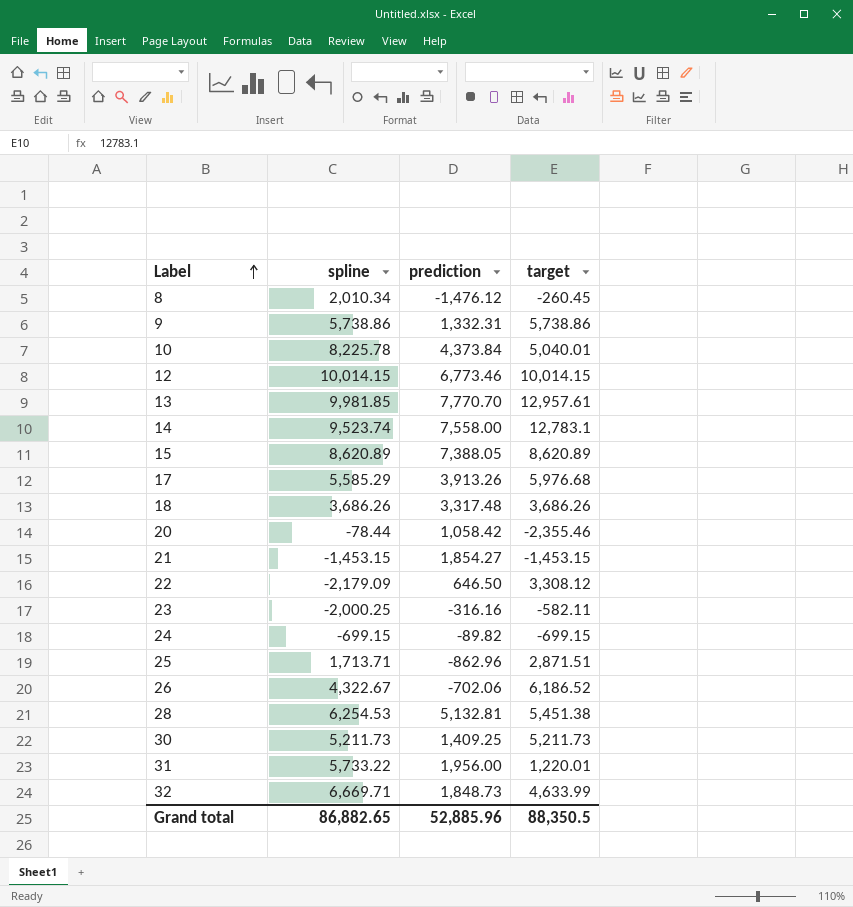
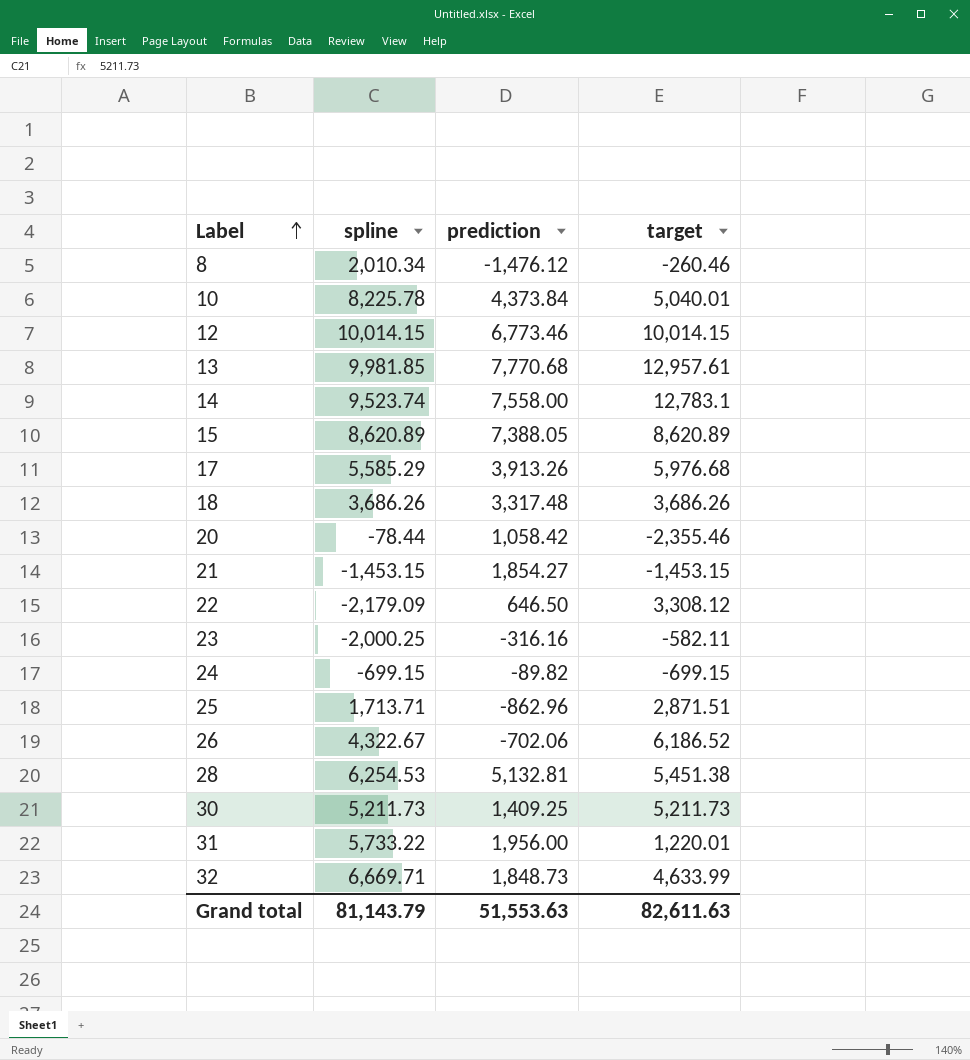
row 9: 5,738.86 | 1,332.31 | 5,738.86 -> none
8 | target: -260.45 -> -260.46
13 | prediction: 7,770.70 -> 7,770.68
Grand total | spline: 86,882.65 -> 81,143.79
Grand total | prediction: 52,885.96 -> 51,553.63
Grand total | target: 88,350.5 -> 82,611.63

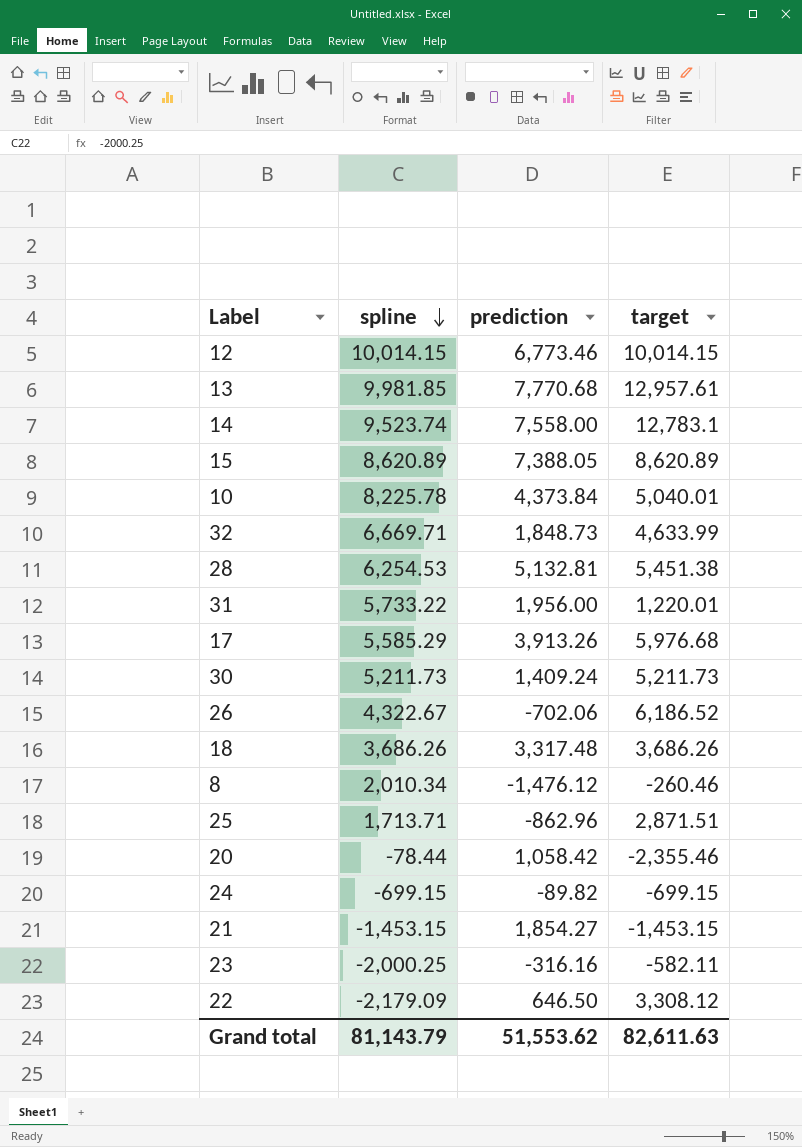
row order: Label ascending -> spline descending
30 | prediction: 1,409.25 -> 1,409.24
Grand total | prediction: 51,553.63 -> 51,553.62

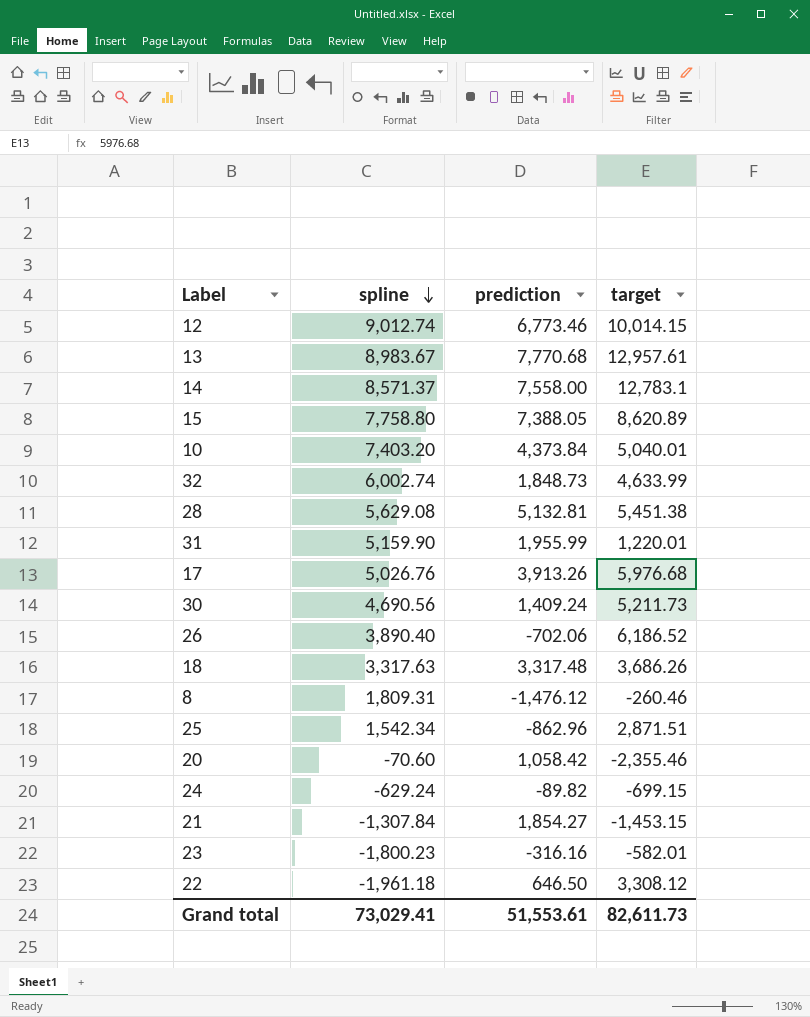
12 | spline: 10,014.15 -> 9,012.74
13 | spline: 9,981.85 -> 8,983.67
14 | spline: 9,523.74 -> 8,571.37
15 | spline: 8,620.89 -> 7,758.80
10 | spline: 8,225.78 -> 7,403.20
32 | spline: 6,669.71 -> 6,002.74
28 | spline: 6,254.53 -> 5,629.08
31 | spline: 5,733.22 -> 5,159.90
31 | prediction: 1,956.00 -> 1,955.99
17 | spline: 5,585.29 -> 5,026.76
30 | spline: 5,211.73 -> 4,690.56
26 | spline: 4,322.67 -> 3,890.40
18 | spline: 3,686.26 -> 3,317.63
8 | spline: 2,010.34 -> 1,809.31
25 | spline: 1,713.71 -> 1,542.34
20 | spline: -78.44 -> -70.60
24 | spline: -699.15 -> -629.24
21 | spline: -1,453.15 -> -1,307.84
23 | spline: -2,000.25 -> -1,800.23
23 | target: -582.11 -> -582.01
22 | spline: -2,179.09 -> -1,961.18
Grand total | spline: 81,143.79 -> 73,029.41
Grand total | prediction: 51,553.62 -> 51,553.61
Grand total | target: 82,611.63 -> 82,611.73

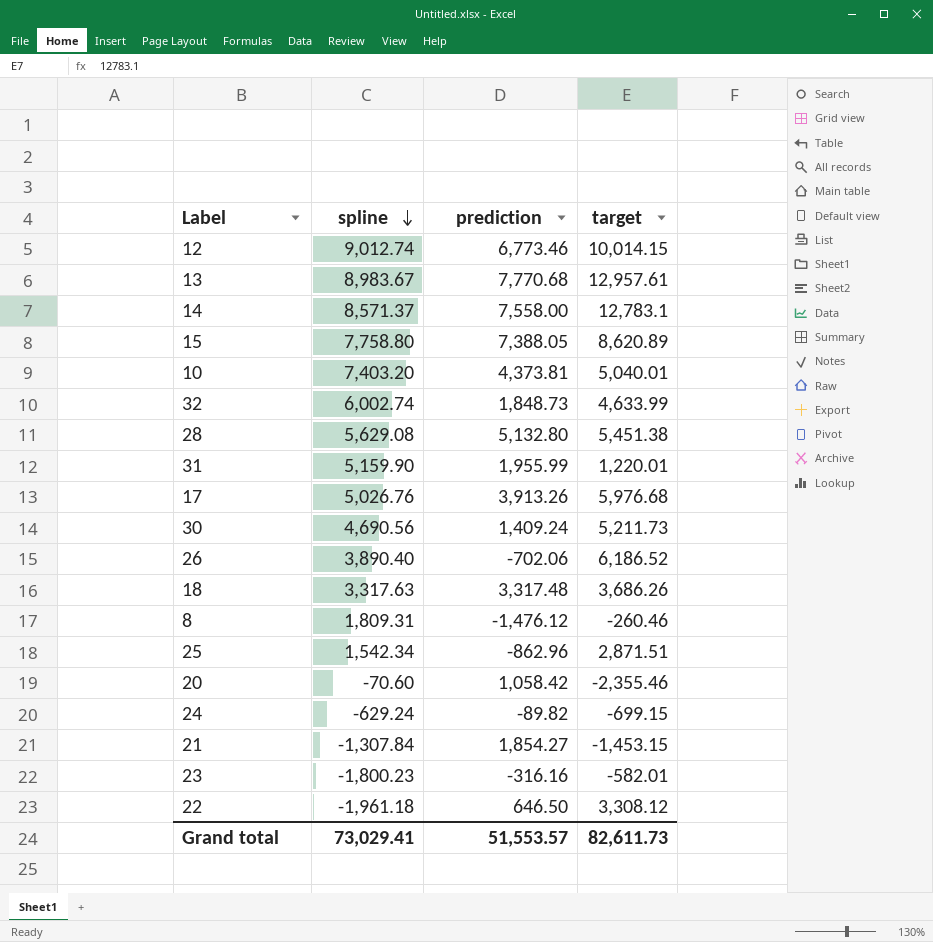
10 | prediction: 4,373.84 -> 4,373.81
28 | prediction: 5,132.81 -> 5,132.80
Grand total | prediction: 51,553.61 -> 51,553.57

